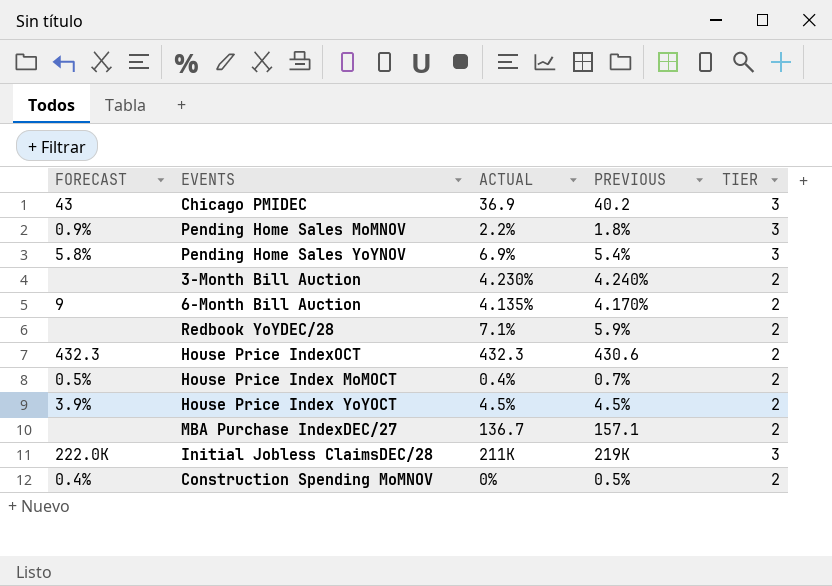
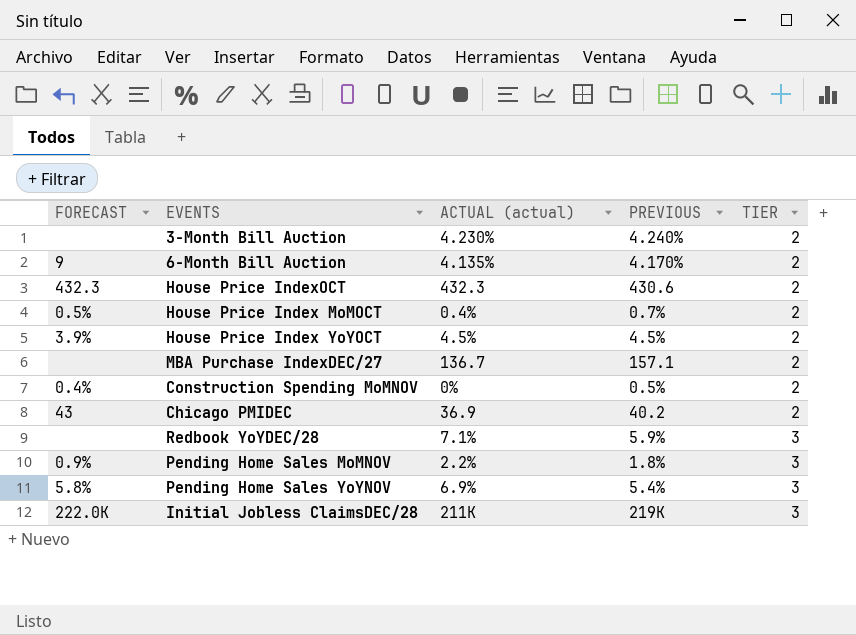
row order: none -> TIER ascending
column name: ACTUAL -> ACTUAL (actual)
Chicago PMIDEC | TIER: 3 -> 2
Redbook YoYDEC/28 | TIER: 2 -> 3

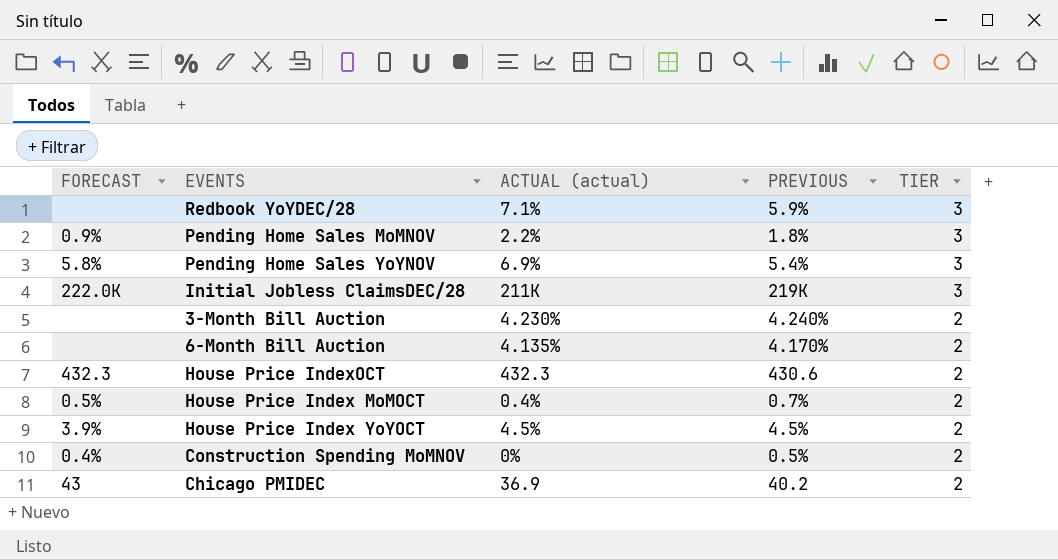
row order: TIER ascending -> TIER descending
row MBA Purchase IndexDEC/27: none | 136.7 | 157.1 | 2 -> none
6-Month Bill Auction | FORECAST: 9 -> none

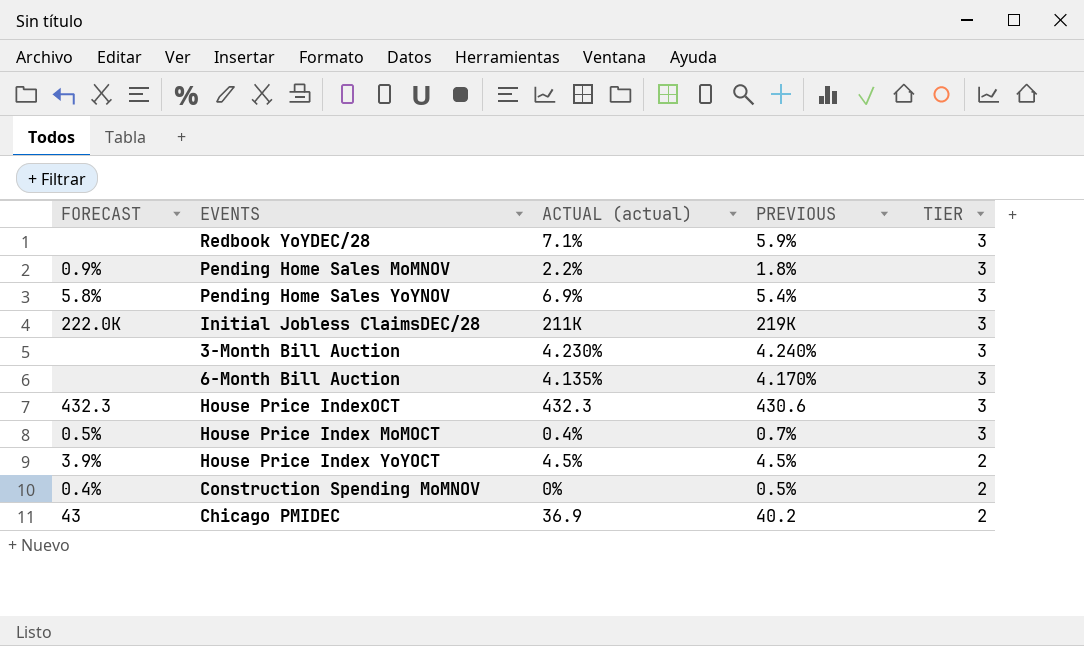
3-Month Bill Auction | TIER: 2 -> 3
6-Month Bill Auction | TIER: 2 -> 3
House Price IndexOCT | TIER: 2 -> 3
House Price Index MoMOCT | TIER: 2 -> 3

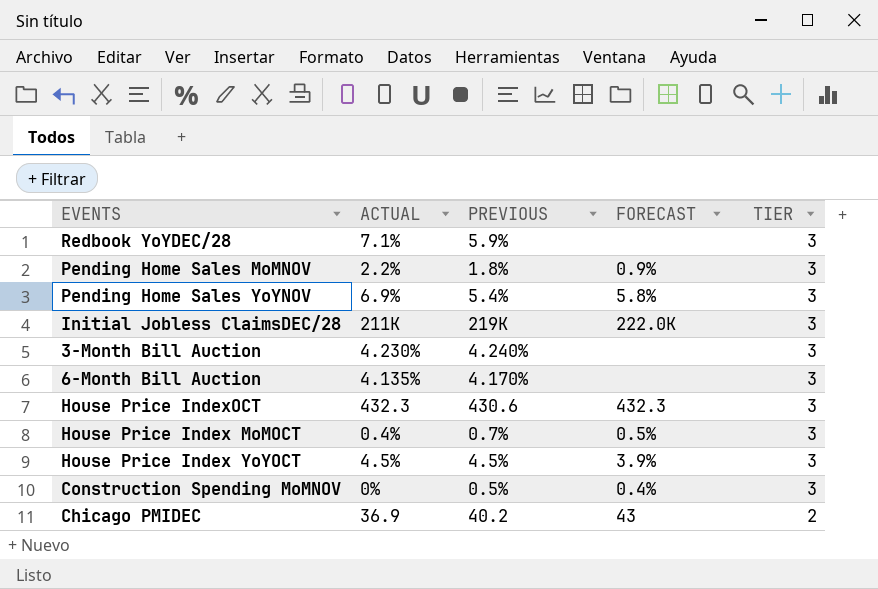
column name: ACTUAL (actual) -> ACTUAL
column FORECAST | position: 1 -> 4
House Price Index YoYOCT | TIER: 2 -> 3
Construction Spending MoMNOV | TIER: 2 -> 3

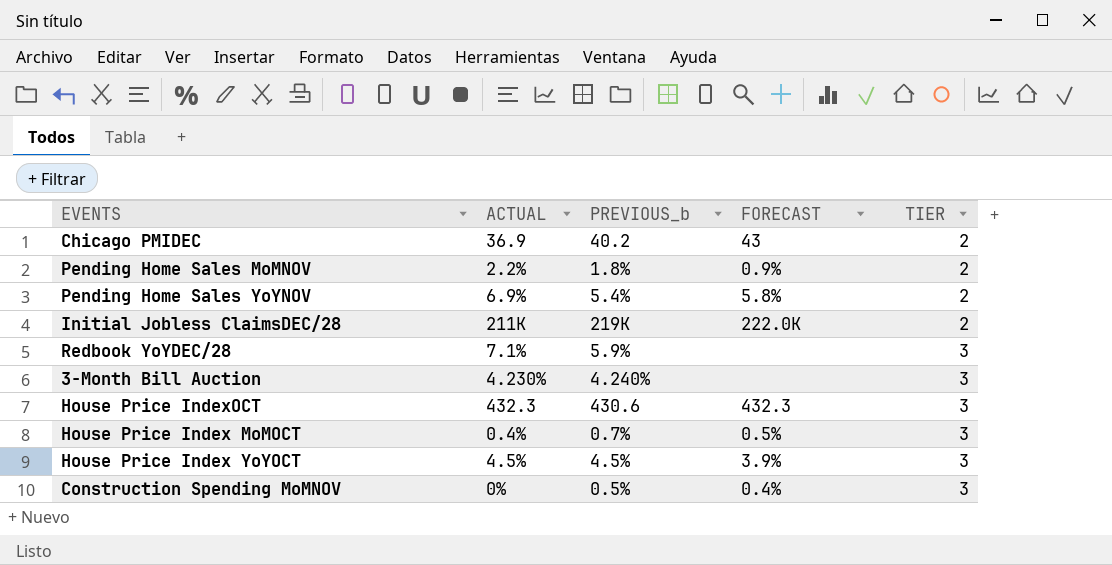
row order: TIER descending -> TIER ascending
column name: PREVIOUS -> PREVIOUS_b
row 6-Month Bill Auction: 4.135% | 4.170% | none | 3 -> none
Pending Home Sales MoMNOV | TIER: 3 -> 2
Pending Home Sales YoYNOV | TIER: 3 -> 2
Initial Jobless ClaimsDEC/28 | TIER: 3 -> 2

